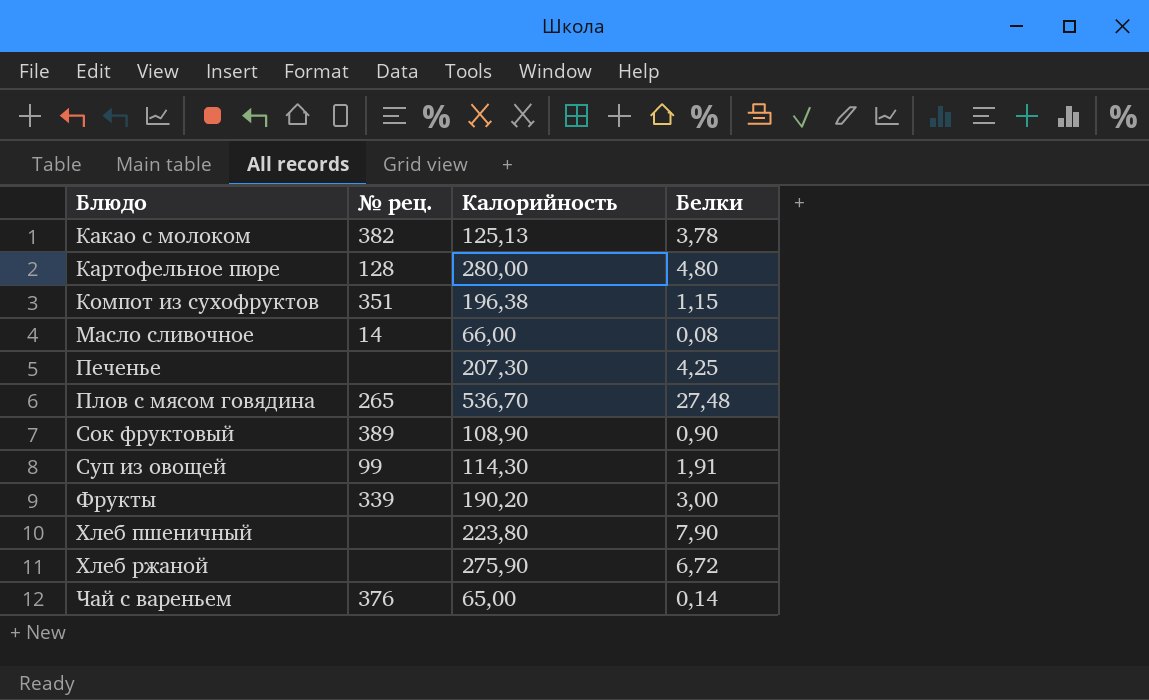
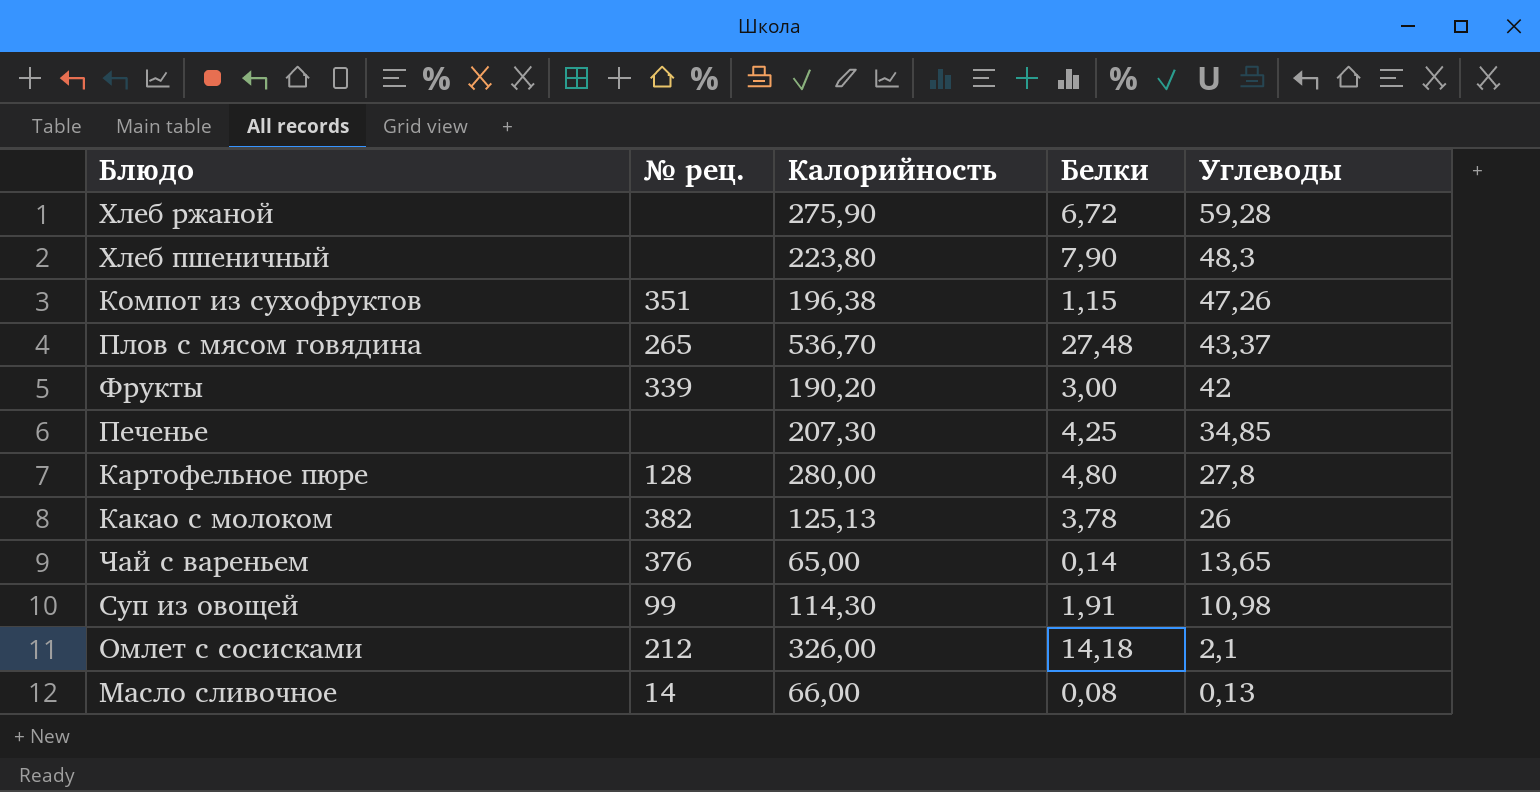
row order: Блюдо ascending -> Углеводы descending
column Углеводы | position: none -> 5
row Сок фруктовый: 389 | 108,90 | 0,90 -> none
row Омлет с сосисками: none -> 212 | 326,00 | 14,18 | 2,1

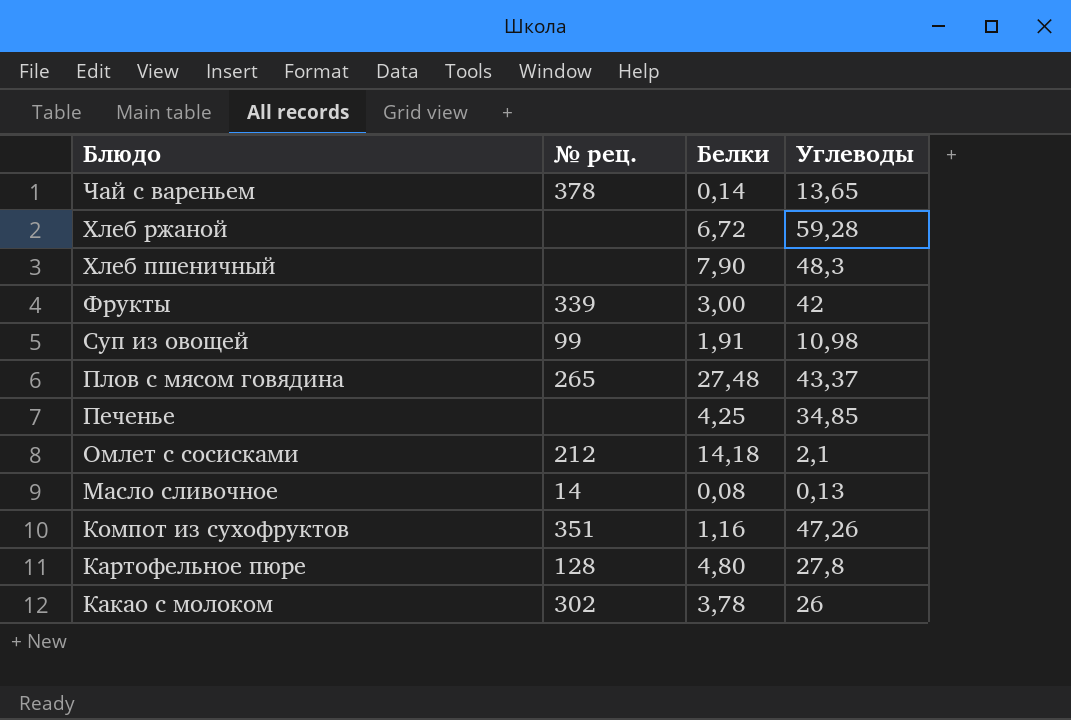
row order: Углеводы descending -> Блюдо descending
column Калорийность | position: 3 -> none
Чай с вареньем | № рец.: 376 -> 378
Компот из сухофруктов | Белки: 1,15 -> 1,16
Какао с молоком | № рец.: 382 -> 302

